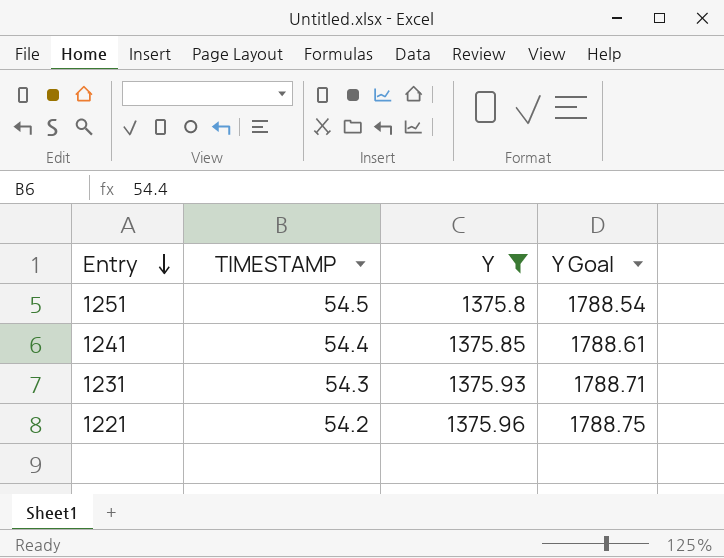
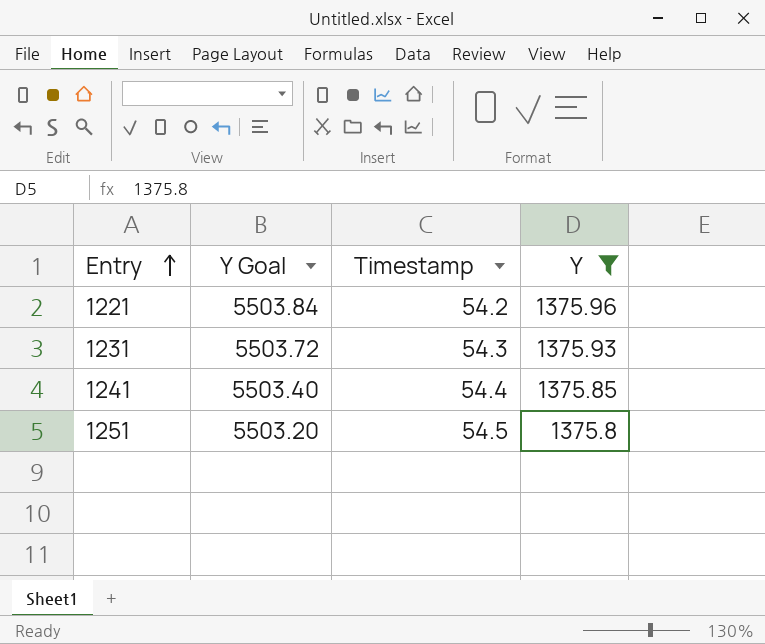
row order: Entry descending -> Entry ascending
column Y Goal | formula: [Y] * 1.3 -> [Y] * 4
column Y Goal | position: 4 -> 2
column name: TIMESTAMP -> Timestamp

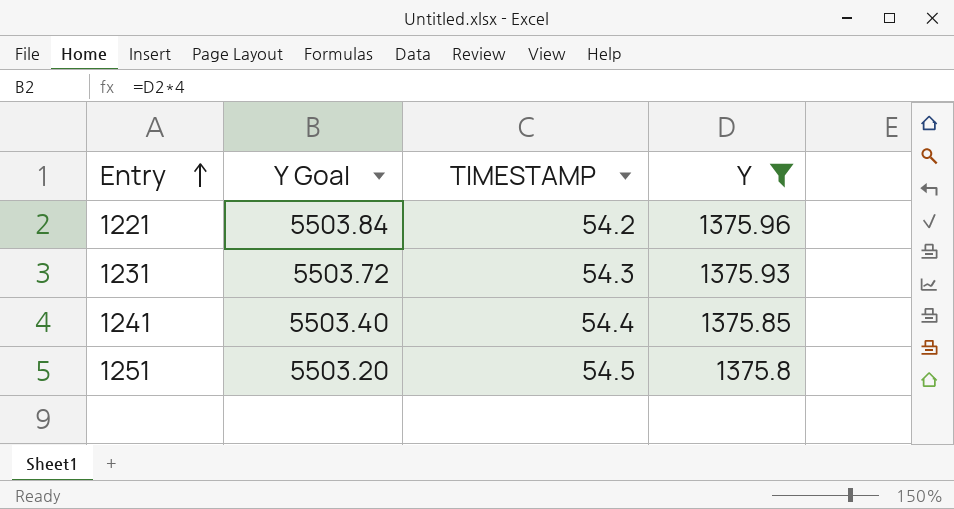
column name: Timestamp -> TIMESTAMP

